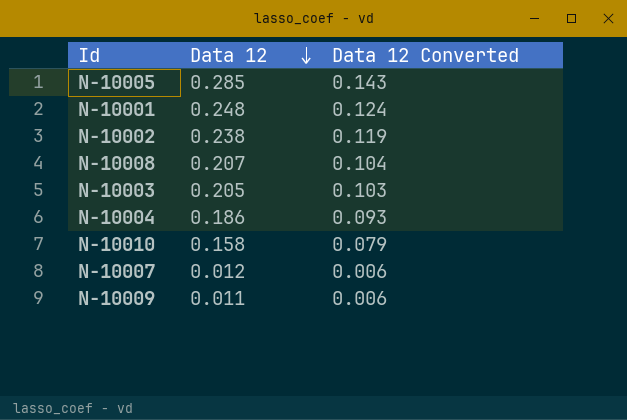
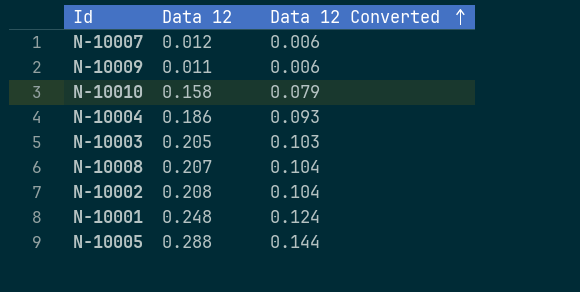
row order: Data 12 descending -> Data 12 Converted ascending
N-10002 | Data 12: 0.238 -> 0.208
N-10002 | Data 12 Converted: 0.119 -> 0.104
N-10005 | Data 12: 0.285 -> 0.288
N-10005 | Data 12 Converted: 0.143 -> 0.144

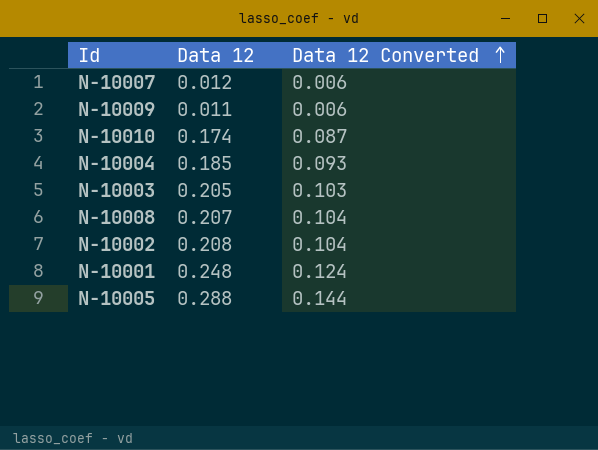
N-10010 | Data 12: 0.158 -> 0.174
N-10010 | Data 12 Converted: 0.079 -> 0.087
N-10004 | Data 12: 0.186 -> 0.185

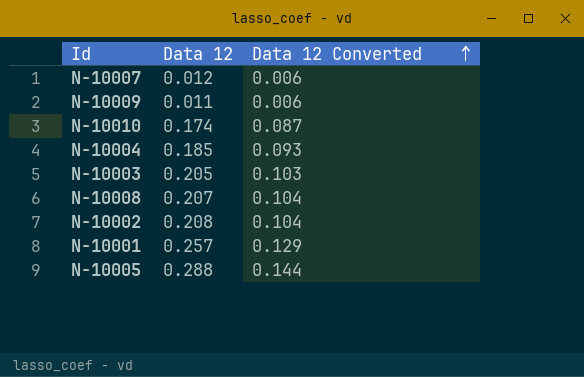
N-10001 | Data 12: 0.248 -> 0.257
N-10001 | Data 12 Converted: 0.124 -> 0.129

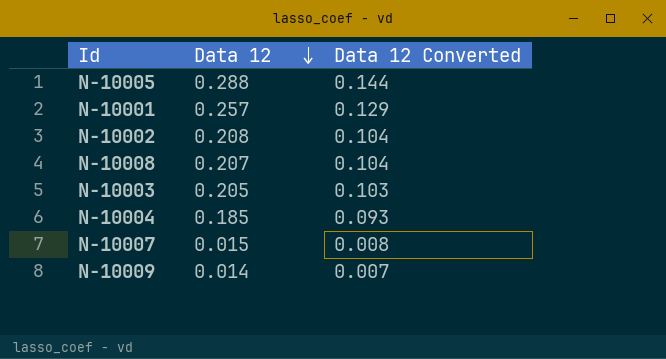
row order: Data 12 Converted ascending -> Data 12 descending
row N-10010: 0.174 | 0.087 -> none
N-10007 | Data 12: 0.012 -> 0.015
N-10007 | Data 12 Converted: 0.006 -> 0.008
N-10009 | Data 12: 0.011 -> 0.014
N-10009 | Data 12 Converted: 0.006 -> 0.007

